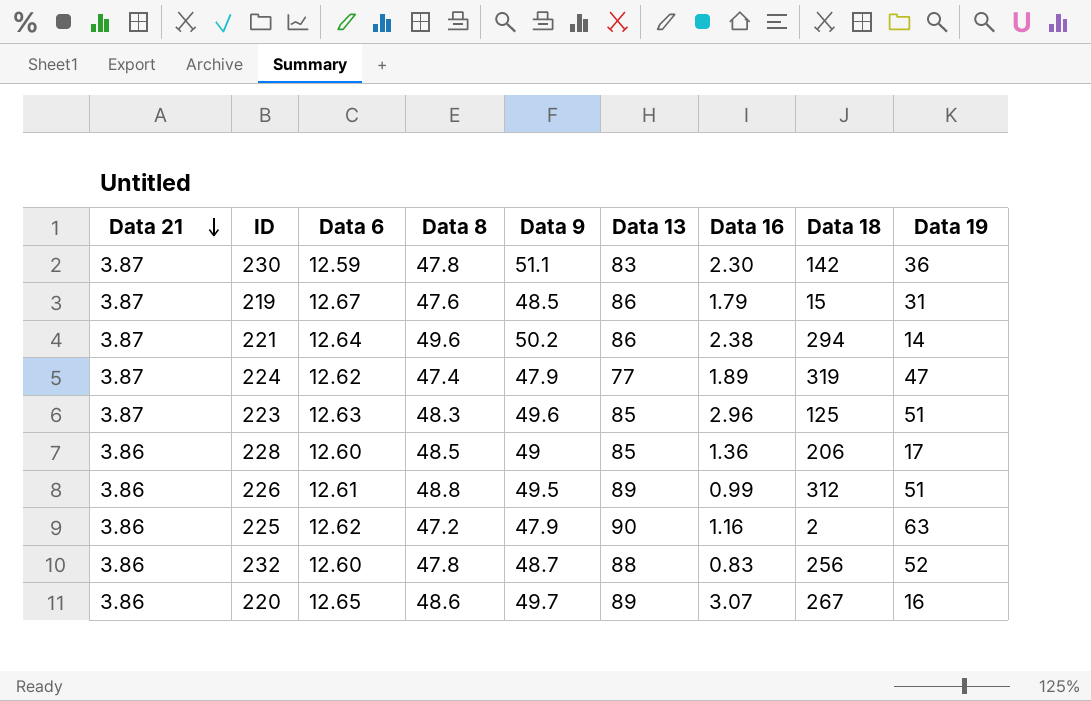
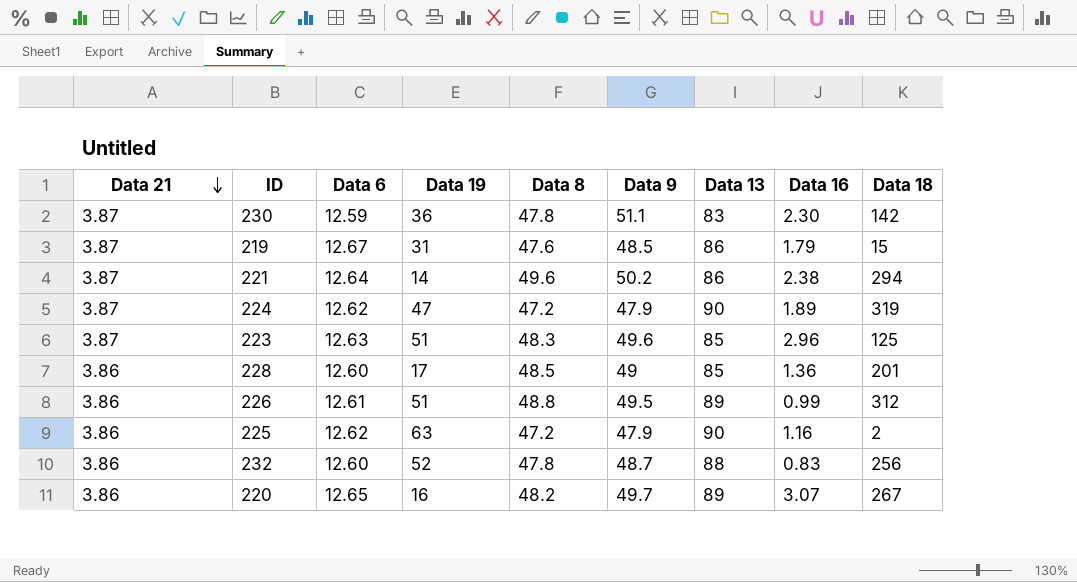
column Data 19 | position: 9 -> 4
224 | Data 8: 47.4 -> 47.2
224 | Data 13: 77 -> 90
228 | Data 18: 206 -> 201
220 | Data 8: 48.6 -> 48.2

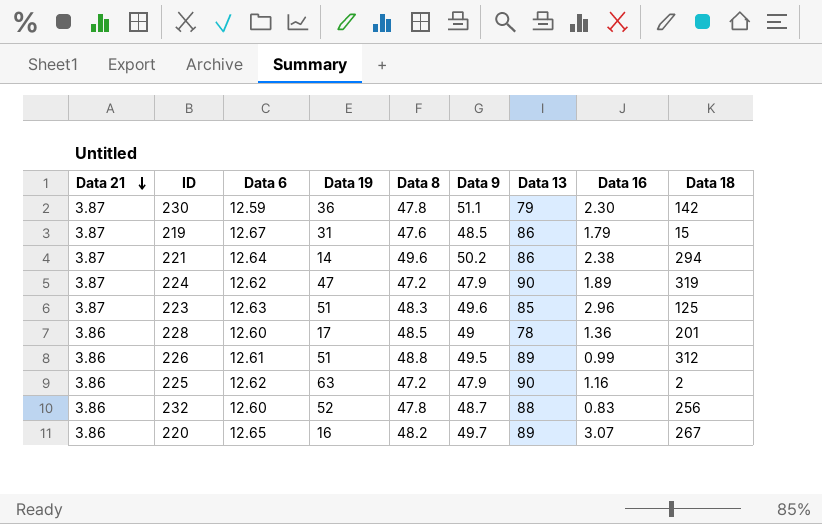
230 | Data 13: 83 -> 79
228 | Data 13: 85 -> 78

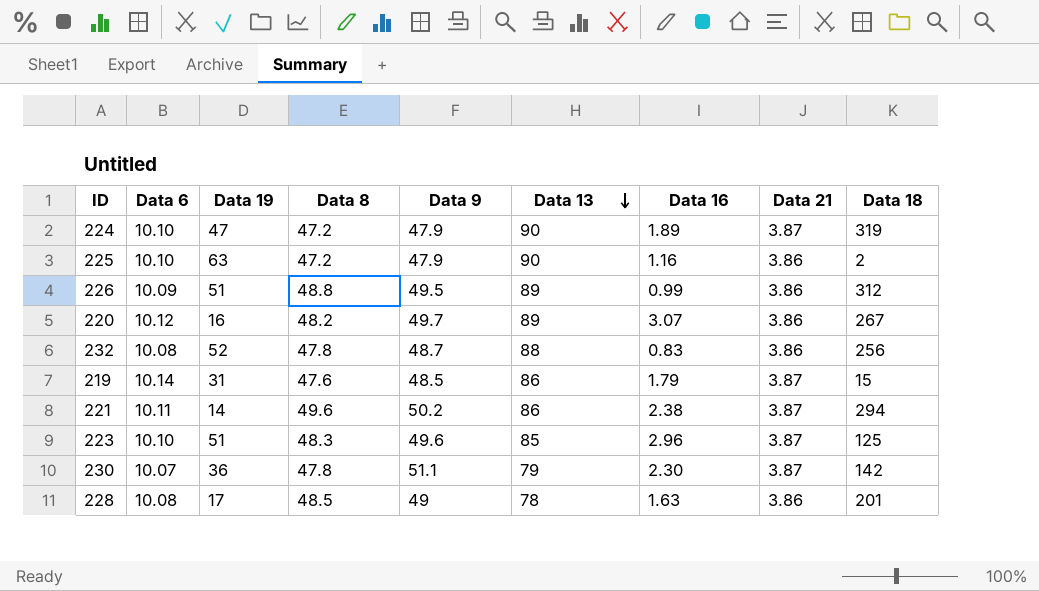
row order: Data 21 descending -> Data 13 descending
column Data 21 | position: 1 -> 8
224 | Data 6: 12.62 -> 10.10
225 | Data 6: 12.62 -> 10.10
226 | Data 6: 12.61 -> 10.09
220 | Data 6: 12.65 -> 10.12
232 | Data 6: 12.60 -> 10.08
219 | Data 6: 12.67 -> 10.14
221 | Data 6: 12.64 -> 10.11
223 | Data 6: 12.63 -> 10.10
230 | Data 6: 12.59 -> 10.07
228 | Data 6: 12.60 -> 10.08
228 | Data 16: 1.36 -> 1.63

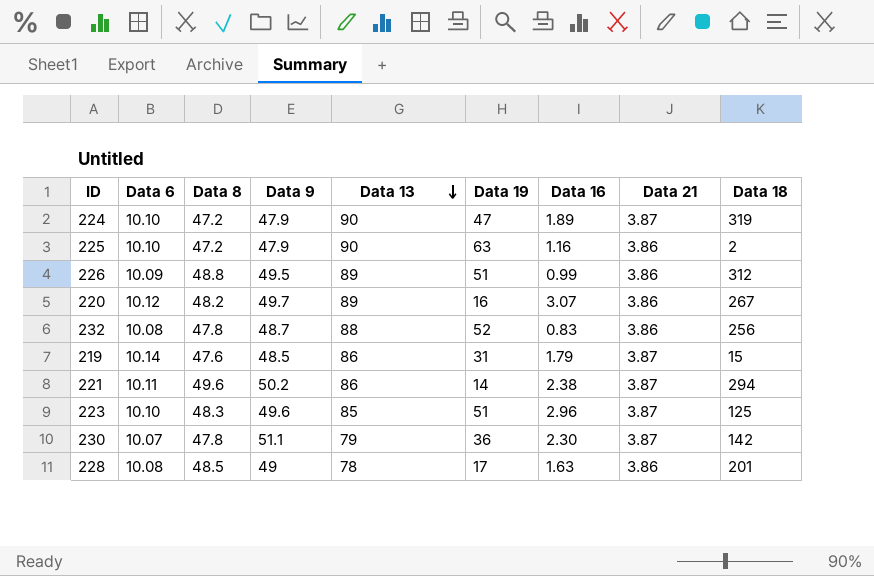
column Data 19 | position: 3 -> 6

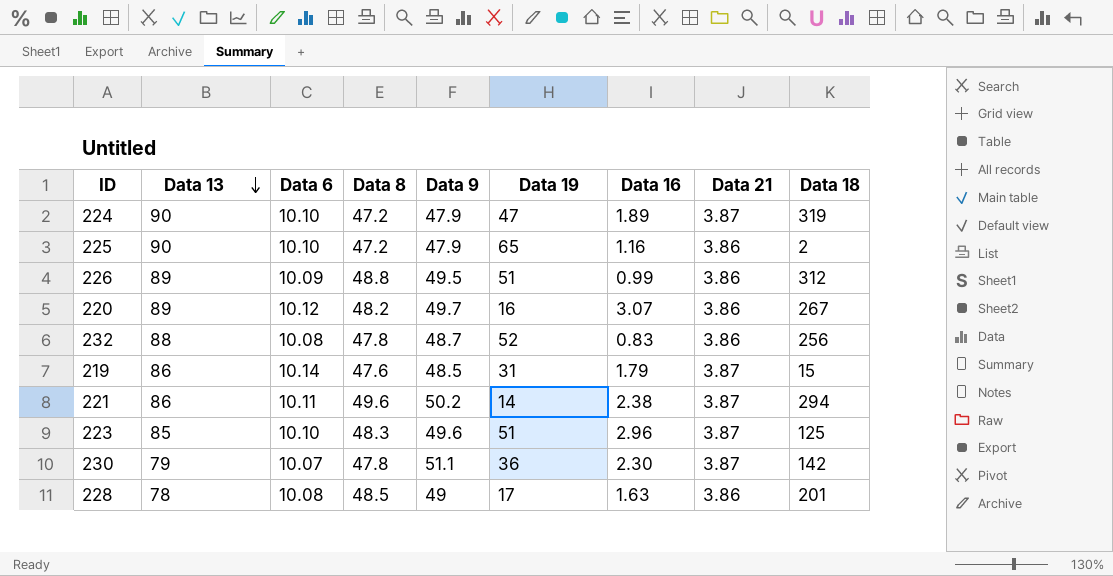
column Data 13 | position: 5 -> 2
225 | Data 19: 63 -> 65

